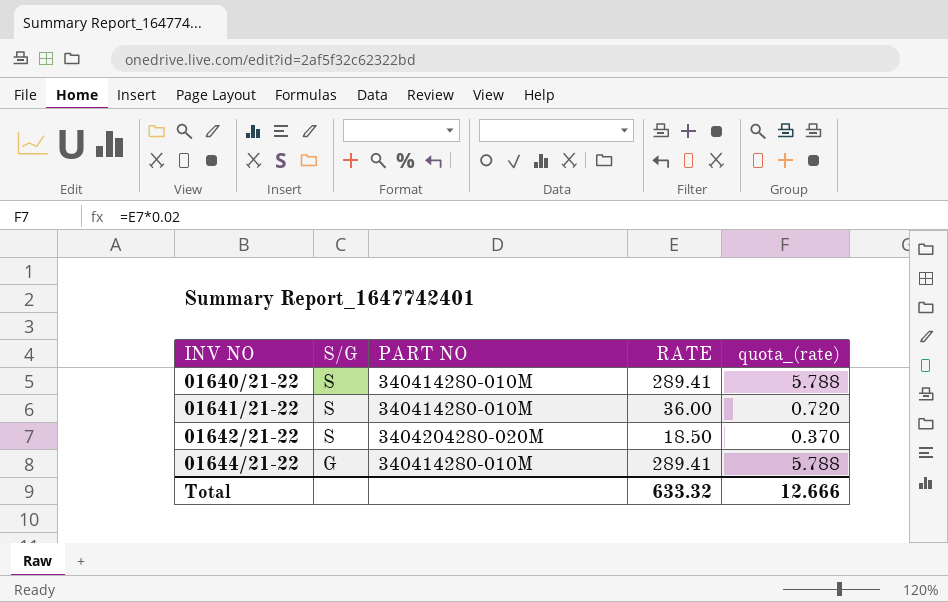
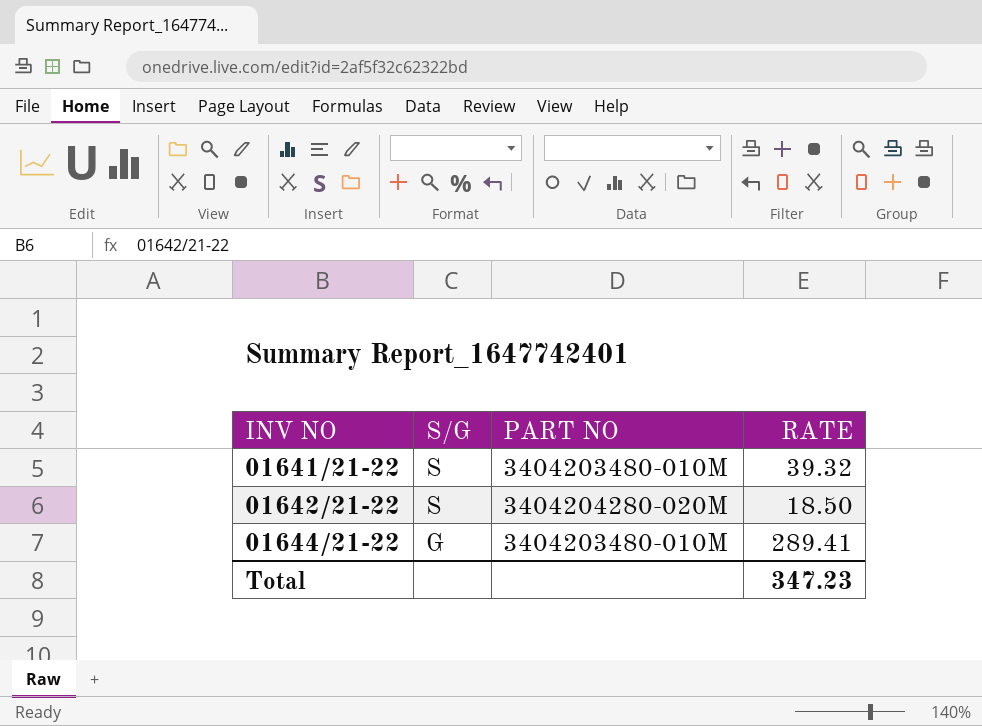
column quota_(rate) | formula: [RATE] * 0.02 -> none
row 01640/21-22: S | 340414280-010M | 289.41 | 5.788 -> none
01641/21-22 | PART NO: 340414280-010M -> 3404203480-010M
01641/21-22 | RATE: 36.00 -> 39.32
01644/21-22 | PART NO: 340414280-010M -> 3404203480-010M
Total | RATE: 633.32 -> 347.23

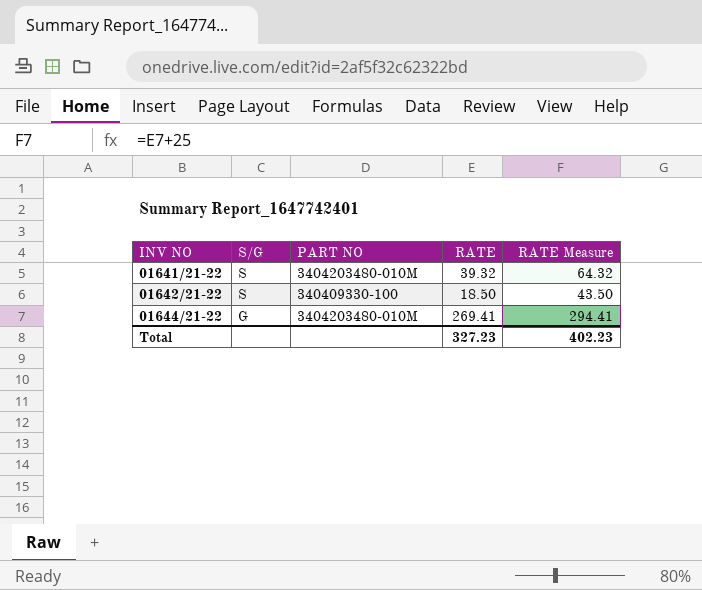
column RATE Measure | formula: none -> [RATE] + 25
01642/21-22 | PART NO: 3404204280-020M -> 340409330-100
01644/21-22 | RATE: 289.41 -> 269.41
Total | RATE: 347.23 -> 327.23

